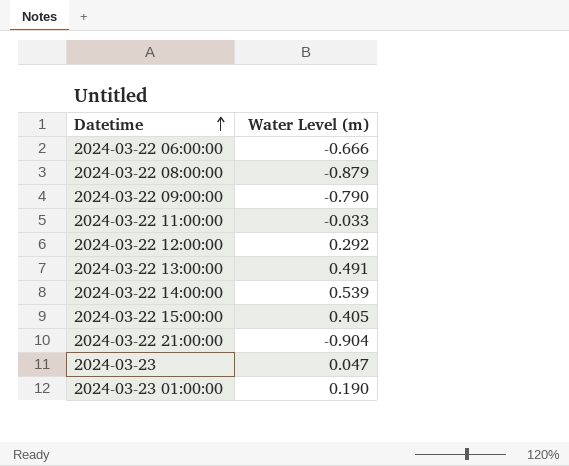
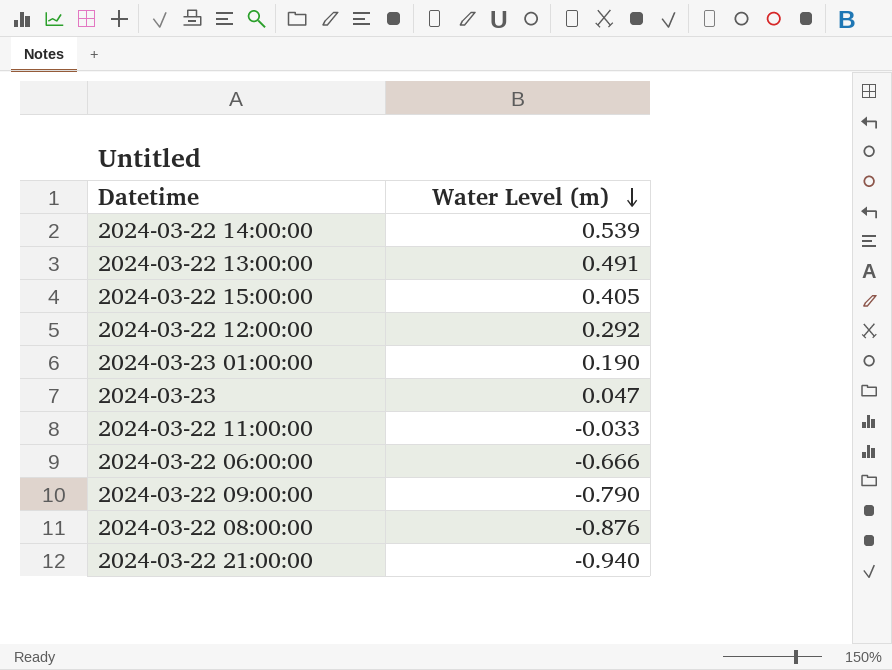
row order: Datetime ascending -> Water Level (m) descending
2024-03-22 08:00:00 | Water Level (m): -0.879 -> -0.876
2024-03-22 21:00:00 | Water Level (m): -0.904 -> -0.940

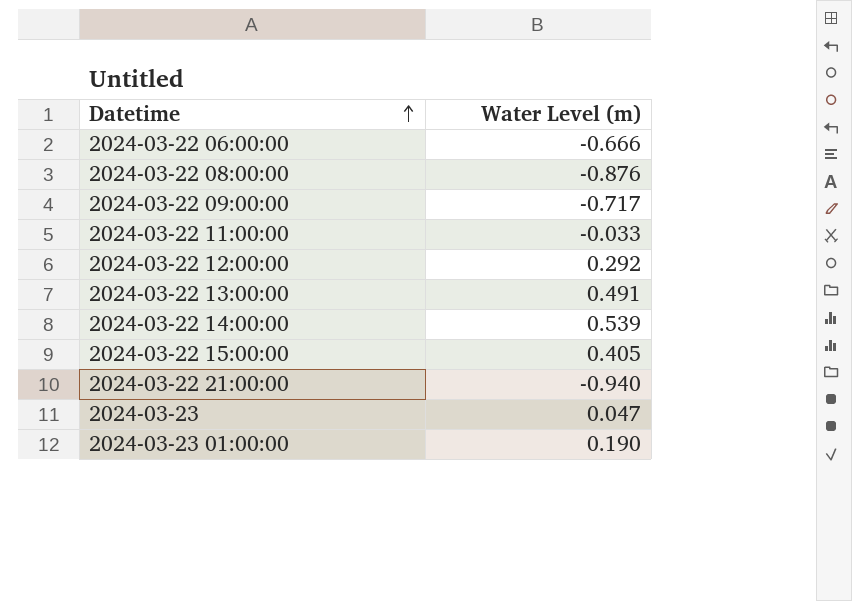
row order: Water Level (m) descending -> Datetime ascending
2024-03-22 09:00:00 | Water Level (m): -0.790 -> -0.717

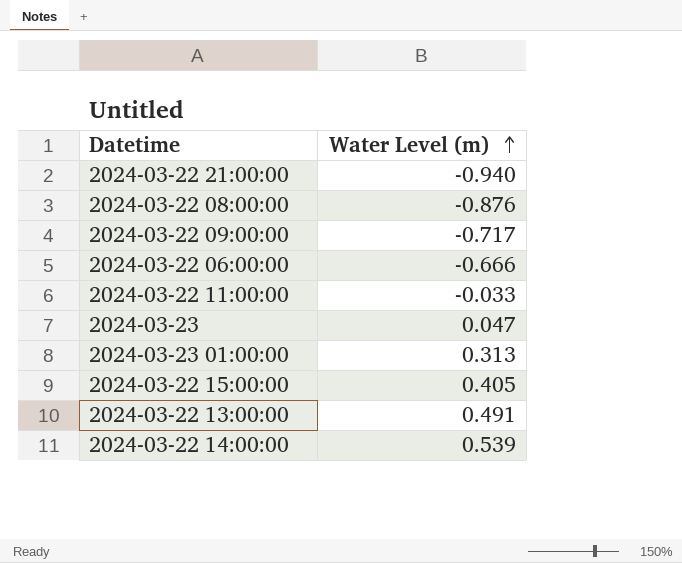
row order: Datetime ascending -> Water Level (m) ascending
row 2024-03-22 12:00:00: 0.292 -> none
2024-03-23 01:00:00 | Water Level (m): 0.190 -> 0.313

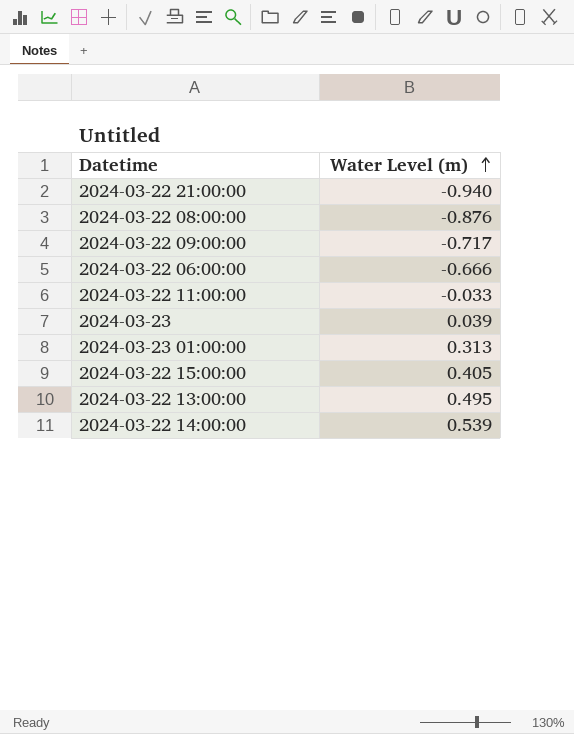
2024-03-23 | Water Level (m): 0.047 -> 0.039
2024-03-22 13:00:00 | Water Level (m): 0.491 -> 0.495

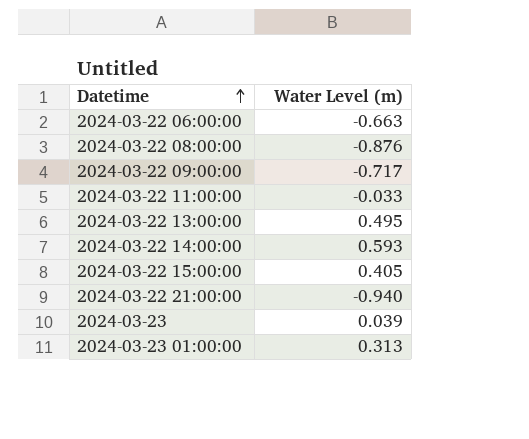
row order: Water Level (m) ascending -> Datetime ascending
2024-03-22 06:00:00 | Water Level (m): -0.666 -> -0.663
2024-03-22 14:00:00 | Water Level (m): 0.539 -> 0.593

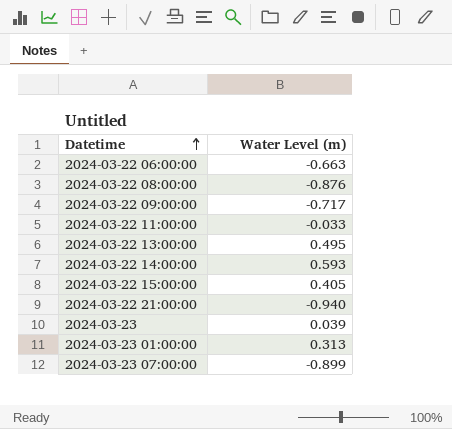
row 2024-03-23 07:00:00: none -> -0.899

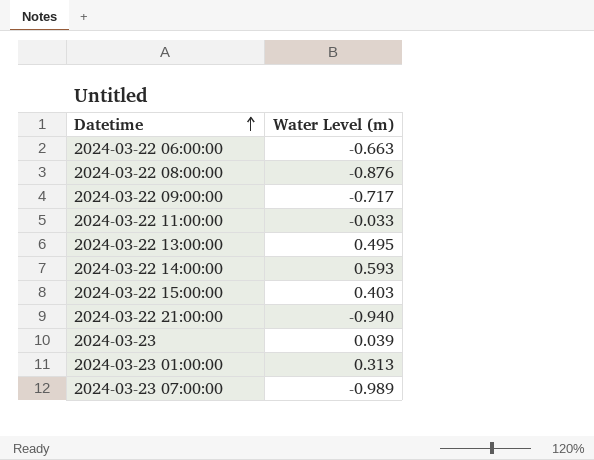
2024-03-22 15:00:00 | Water Level (m): 0.405 -> 0.403
2024-03-23 07:00:00 | Water Level (m): -0.899 -> -0.989

